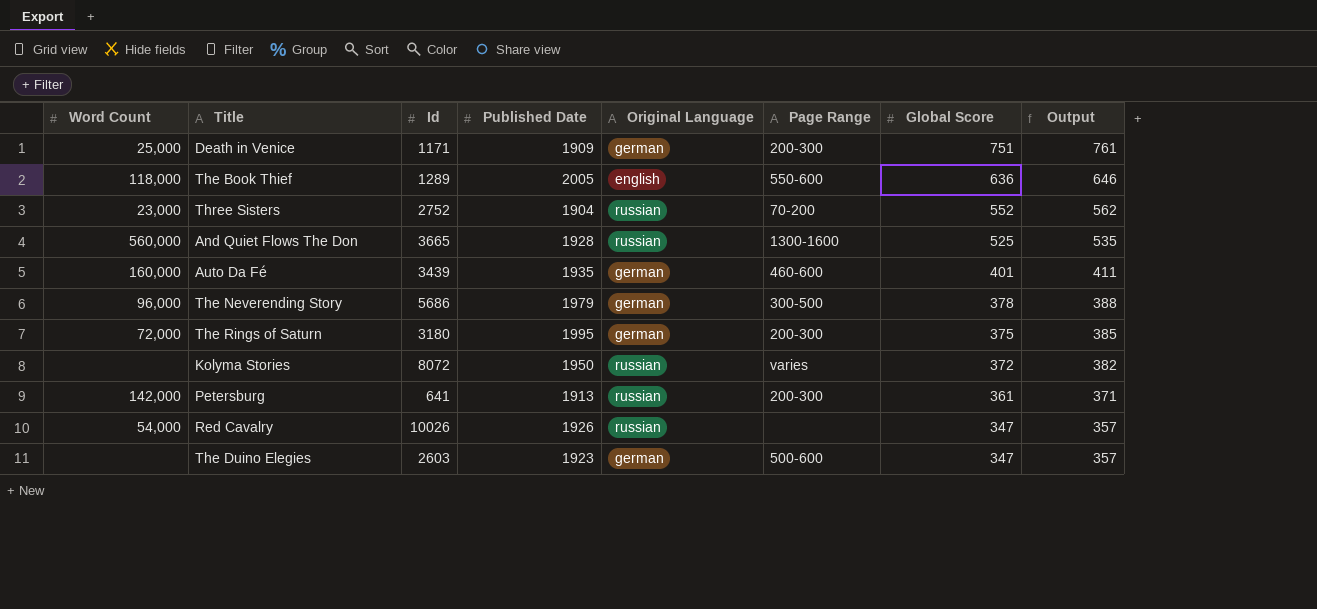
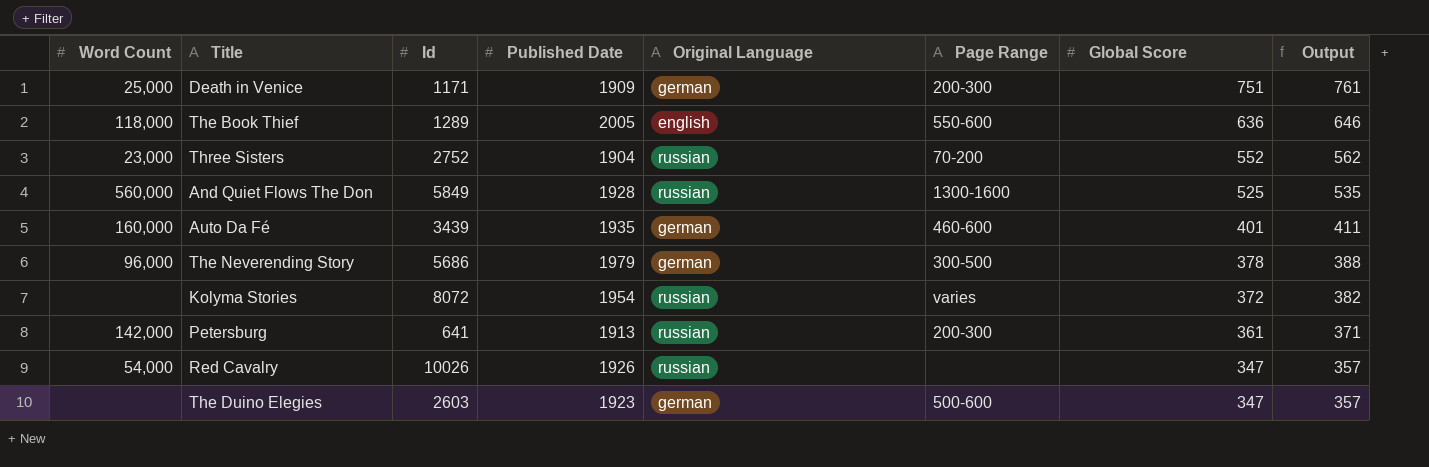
row The Rings of Saturn: 72,000 | 3180 | 1995 | german | 200-300 | 375 | 385 -> none
And Quiet Flows The Don | Id: 3665 -> 5849
Kolyma Stories | Published Date: 1950 -> 1954

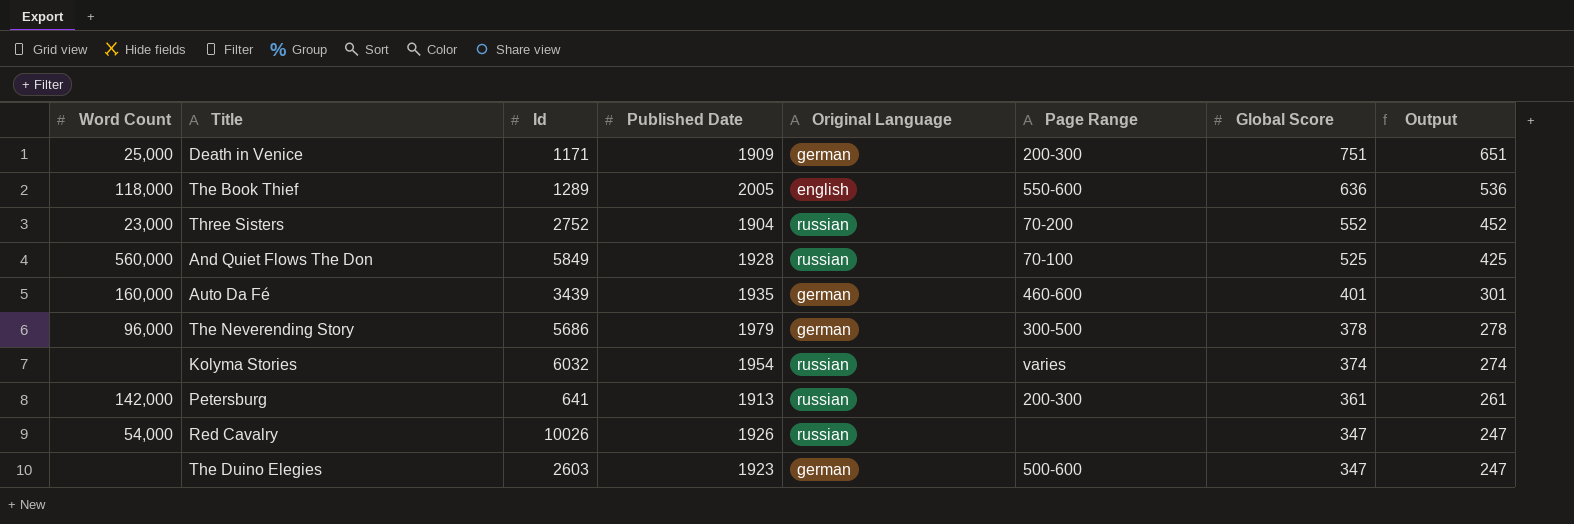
column Output | formula: [Global Score] + 10 -> [Global Score] - 100
And Quiet Flows The Don | Page Range: 1300-1600 -> 70-100
Kolyma Stories | Id: 8072 -> 6032
Kolyma Stories | Global Score: 372 -> 374

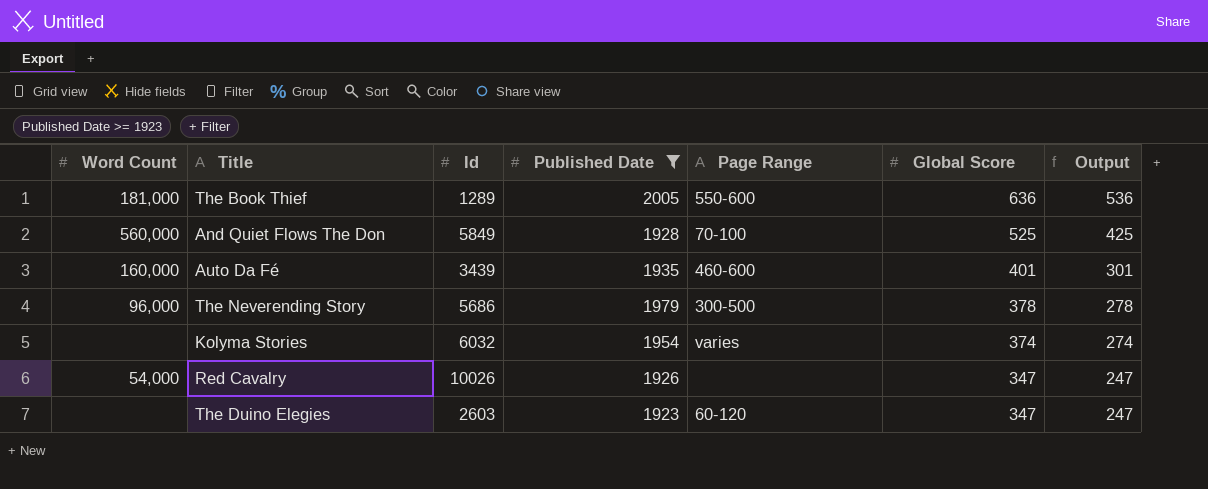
filter: none -> Published Date >= 1923
column Original Language | position: 5 -> none
The Book Thief | Word Count: 118,000 -> 181,000
The Duino Elegies | Page Range: 500-600 -> 60-120

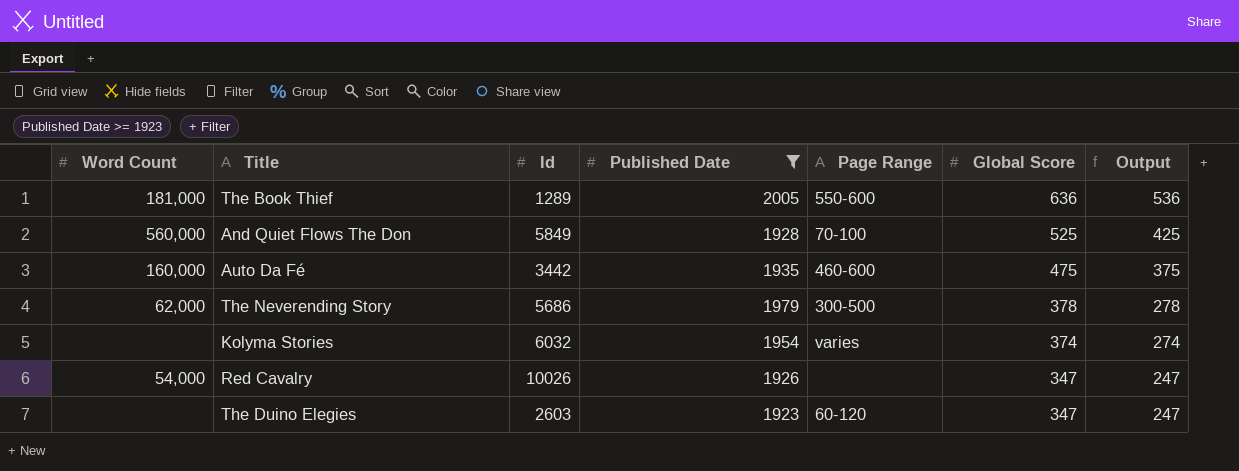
Auto Da Fé | Id: 3439 -> 3442
Auto Da Fé | Global Score: 401 -> 475
Auto Da Fé | Output: 301 -> 375
The Neverending Story | Word Count: 96,000 -> 62,000

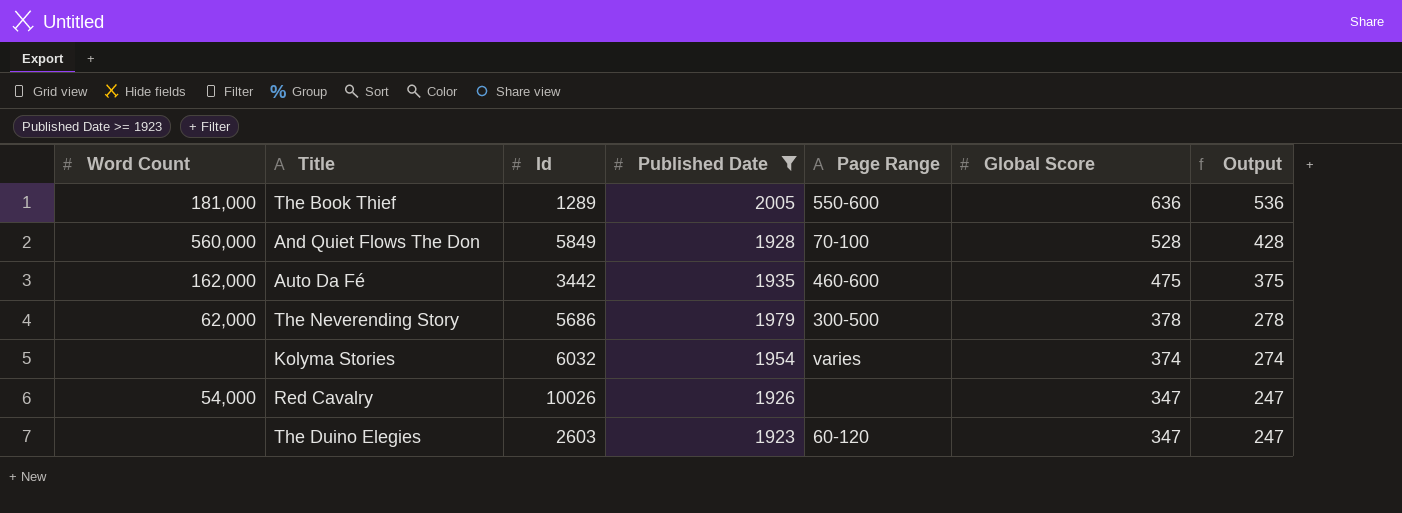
And Quiet Flows The Don | Global Score: 525 -> 528
And Quiet Flows The Don | Output: 425 -> 428
Auto Da Fé | Word Count: 160,000 -> 162,000

